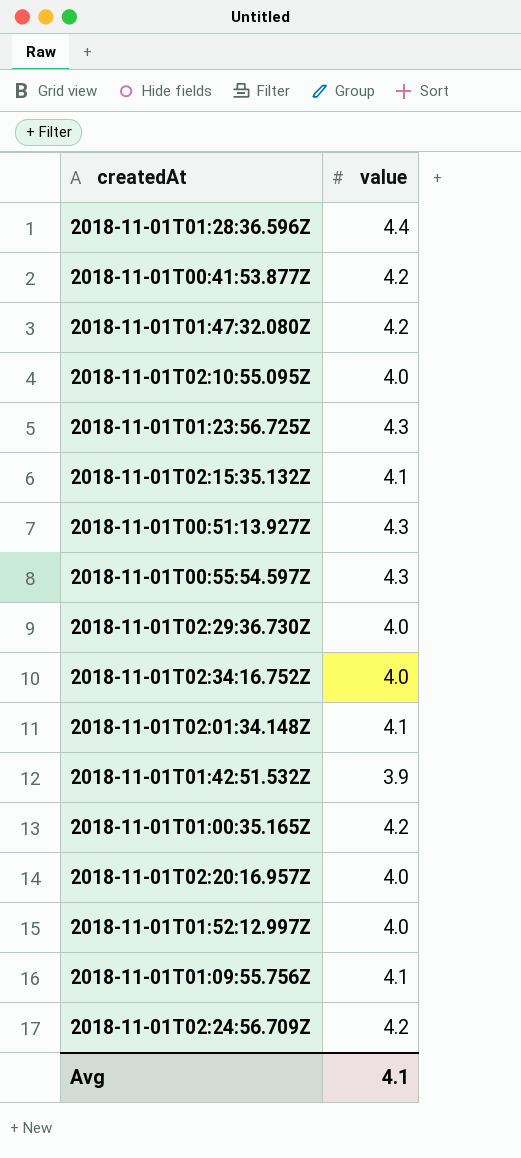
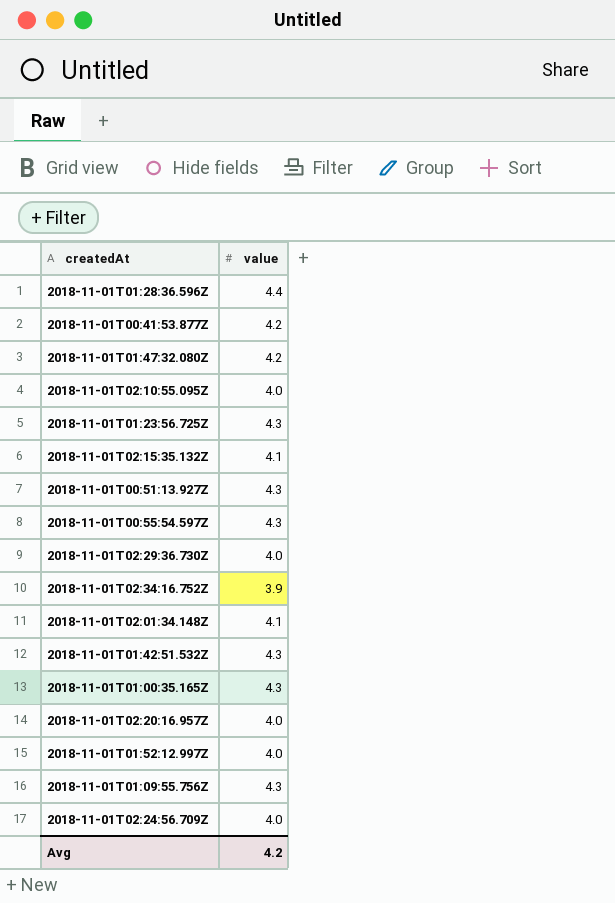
2018-11-01T02:34:16.752Z | value: 4.0 -> 3.9
2018-11-01T01:42:51.532Z | value: 3.9 -> 4.3
2018-11-01T01:00:35.165Z | value: 4.2 -> 4.3
2018-11-01T01:09:55.756Z | value: 4.1 -> 4.3
2018-11-01T02:24:56.709Z | value: 4.2 -> 4.0
Avg | value: 4.1 -> 4.2

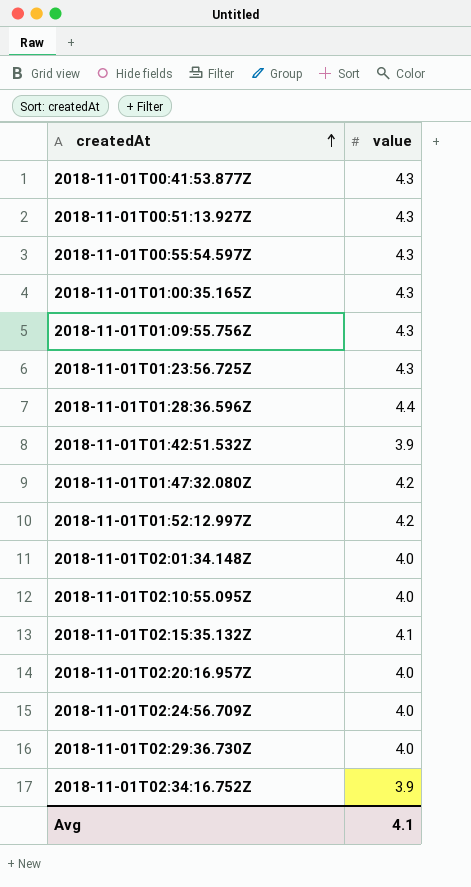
row order: none -> createdAt ascending
2018-11-01T00:41:53.877Z | value: 4.2 -> 4.3
2018-11-01T01:42:51.532Z | value: 4.3 -> 3.9
2018-11-01T01:52:12.997Z | value: 4.0 -> 4.2
2018-11-01T02:01:34.148Z | value: 4.1 -> 4.0
Avg | value: 4.2 -> 4.1

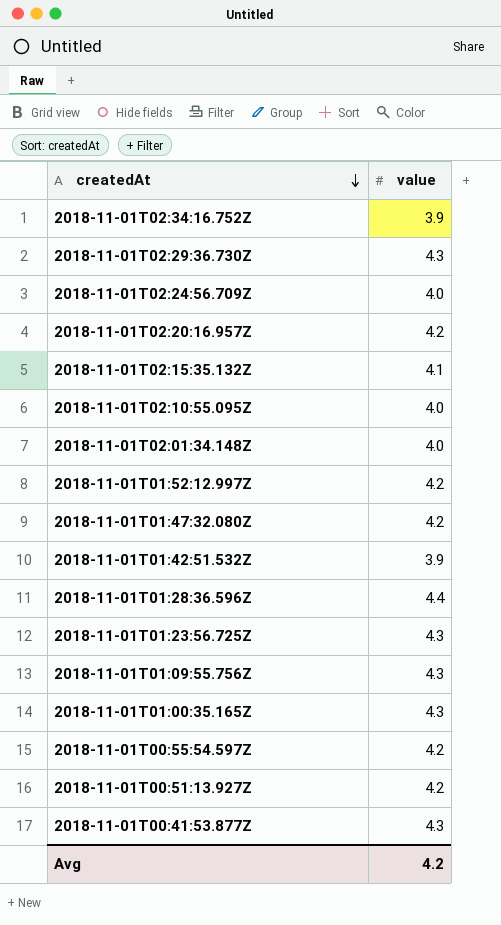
row order: createdAt ascending -> createdAt descending
2018-11-01T02:29:36.730Z | value: 4.0 -> 4.3
2018-11-01T02:20:16.957Z | value: 4.0 -> 4.2
2018-11-01T00:55:54.597Z | value: 4.3 -> 4.2
2018-11-01T00:51:13.927Z | value: 4.3 -> 4.2
Avg | value: 4.1 -> 4.2

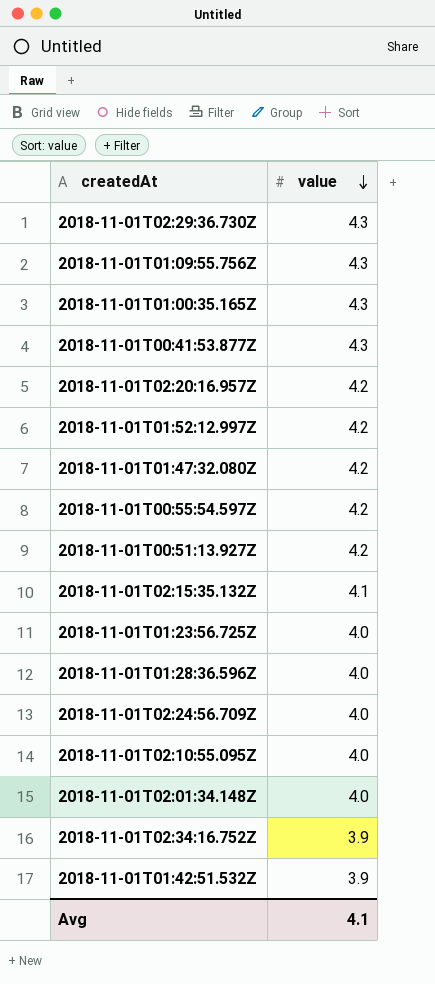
row order: createdAt descending -> value descending
2018-11-01T01:23:56.725Z | value: 4.3 -> 4.0
2018-11-01T01:28:36.596Z | value: 4.4 -> 4.0
Avg | value: 4.2 -> 4.1

